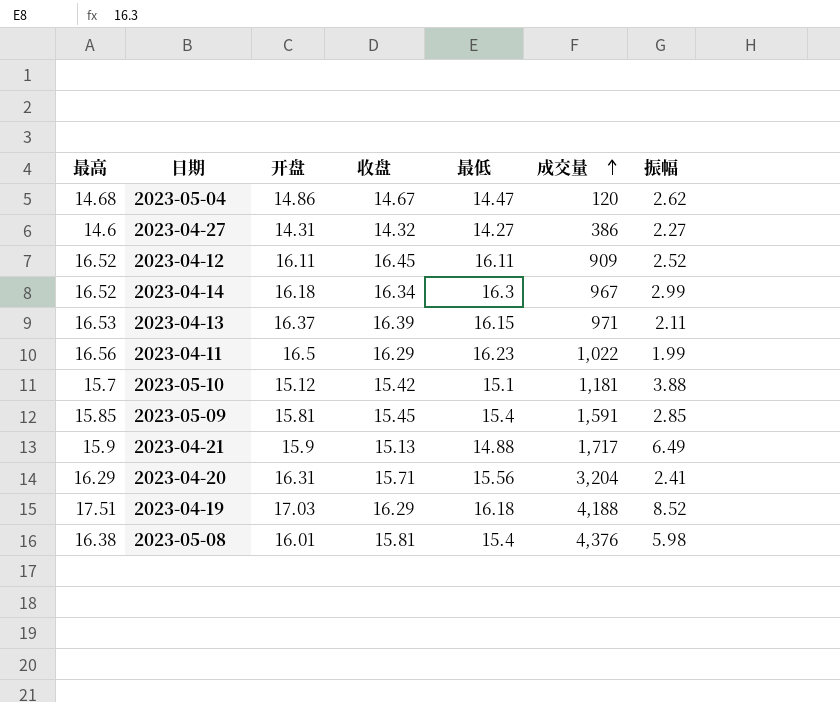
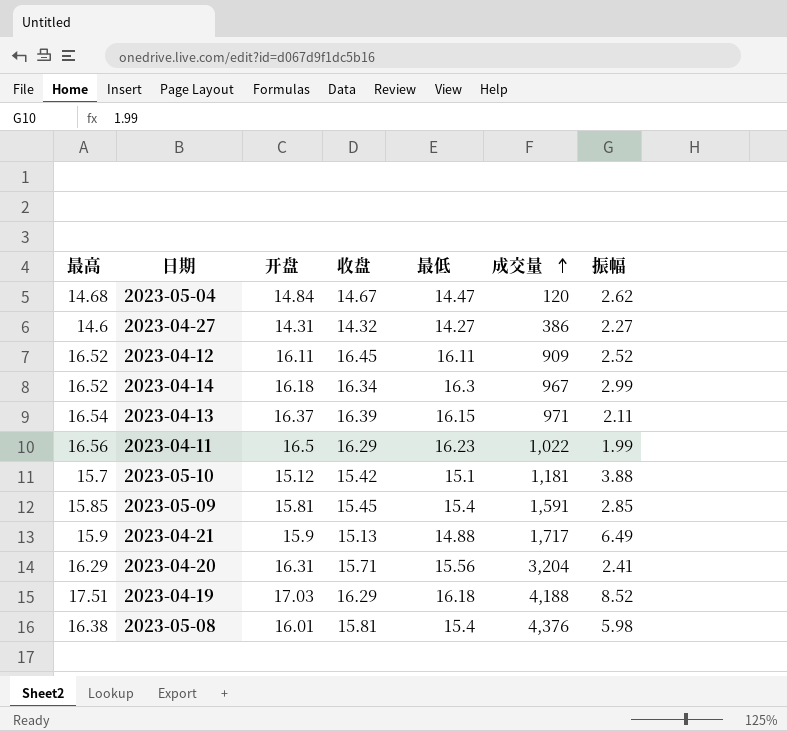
2023-05-04 | 开盘: 14.86 -> 14.84
2023-04-13 | 最高: 16.53 -> 16.54

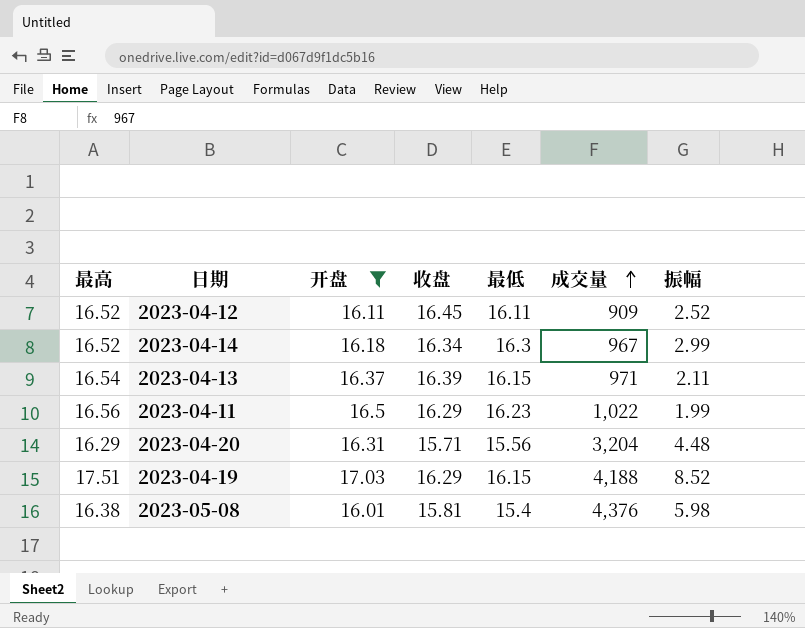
filter: none -> 开盘 >= 16.01
2023-04-20 | 振幅: 2.41 -> 4.48
2023-04-19 | 最低: 16.18 -> 16.15

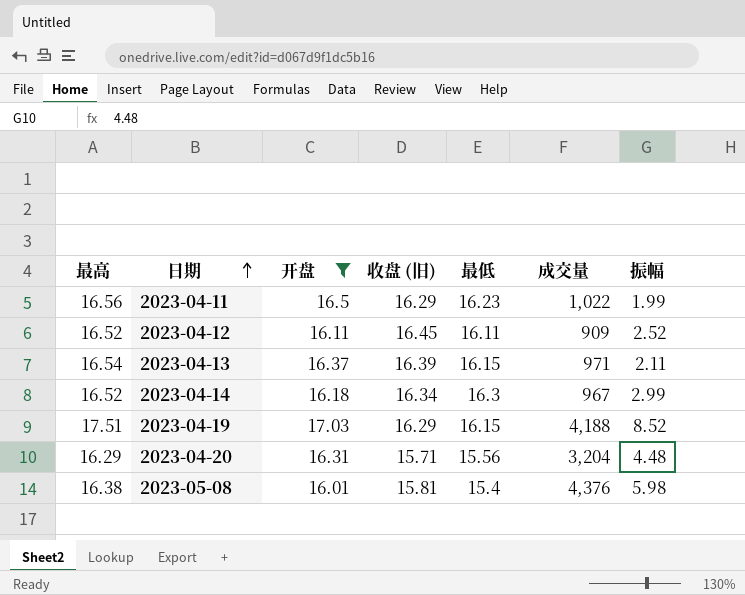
row order: 成交量 ascending -> 日期 ascending
column name: 收盘 -> 收盘 (旧)

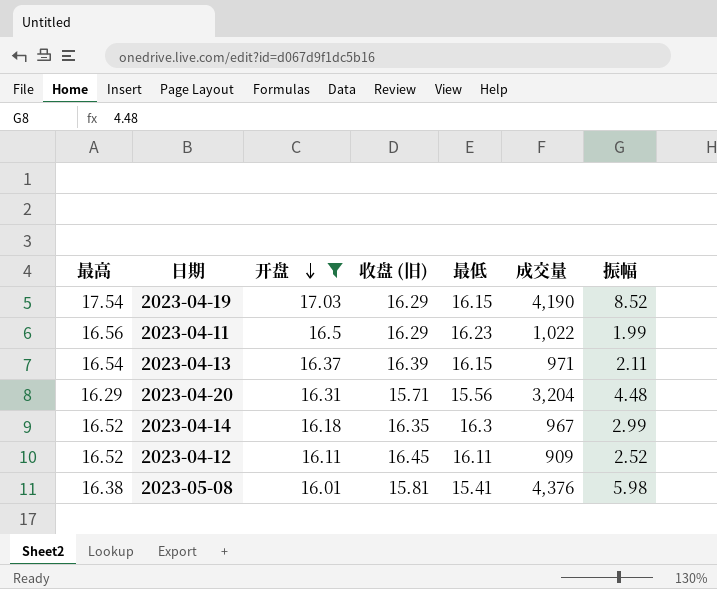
row order: 日期 ascending -> 开盘 descending
2023-04-19 | 最高: 17.51 -> 17.54
2023-04-19 | 成交量: 4,188 -> 4,190
2023-04-14 | 收盘 (旧): 16.34 -> 16.35
2023-05-08 | 最低: 15.4 -> 15.41

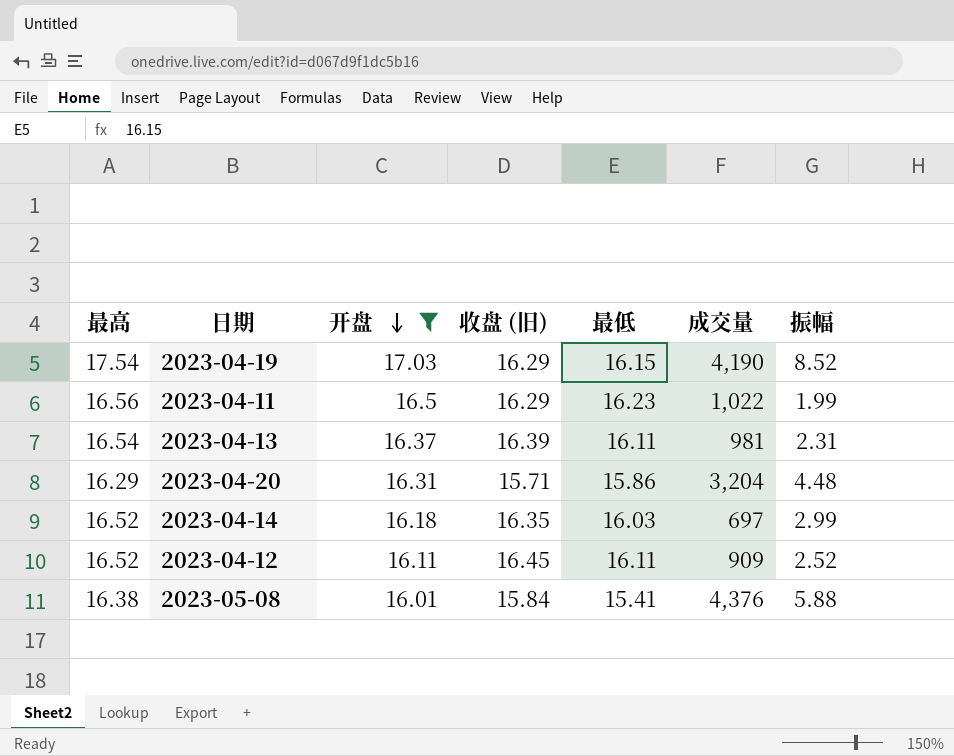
2023-04-13 | 最低: 16.15 -> 16.11
2023-04-13 | 成交量: 971 -> 981
2023-04-13 | 振幅: 2.11 -> 2.31
2023-04-20 | 最低: 15.56 -> 15.86
2023-04-14 | 最低: 16.3 -> 16.03
2023-04-14 | 成交量: 967 -> 697
2023-05-08 | 收盘 (旧): 15.81 -> 15.84
2023-05-08 | 振幅: 5.98 -> 5.88

